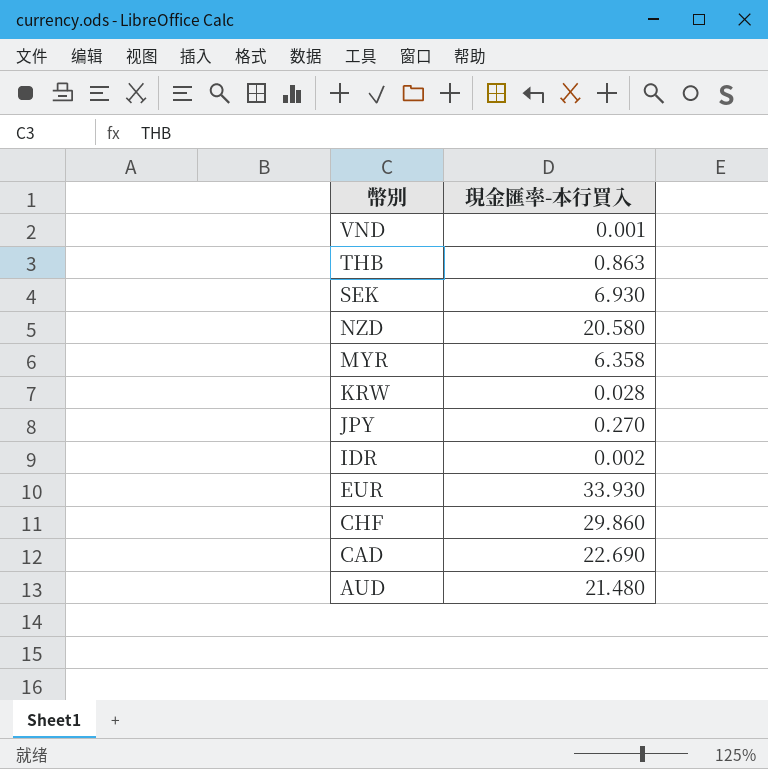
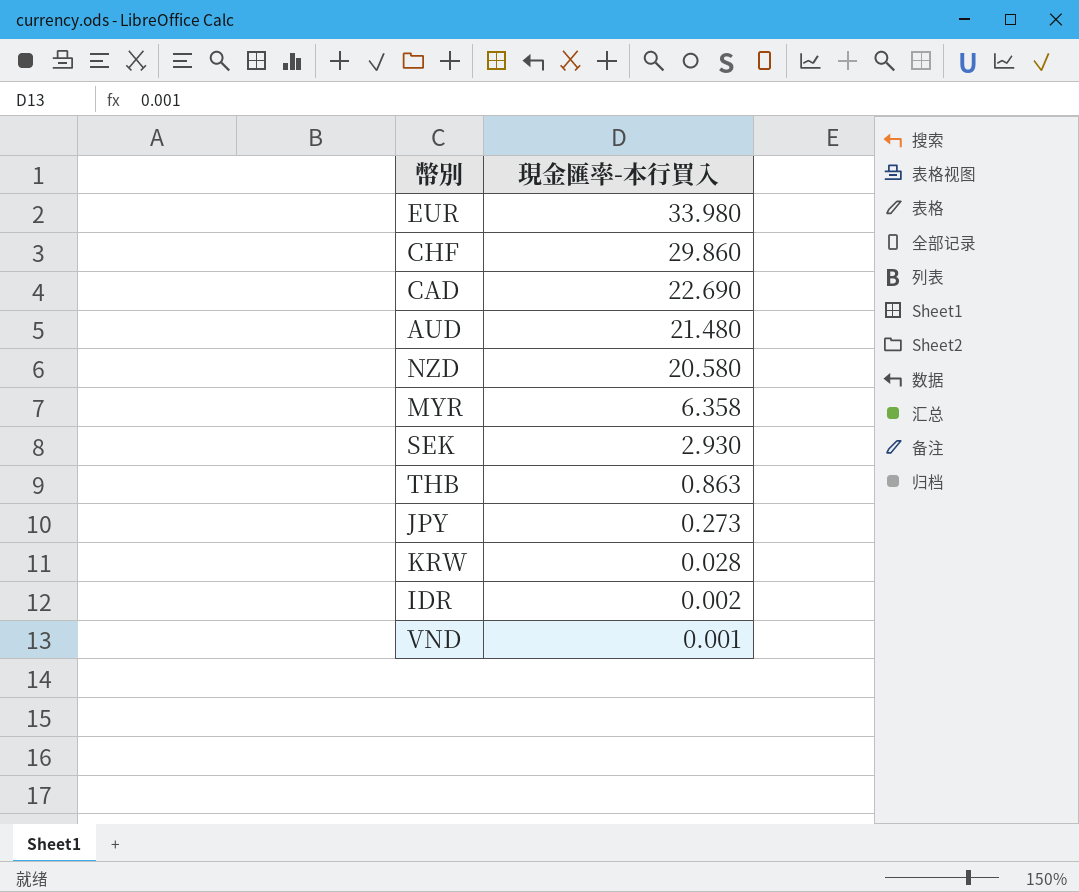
row order: 幣別 descending -> 現金匯率-本行買入 descending
EUR | 現金匯率-本行買入: 33.930 -> 33.980
SEK | 現金匯率-本行買入: 6.930 -> 2.930
JPY | 現金匯率-本行買入: 0.270 -> 0.273

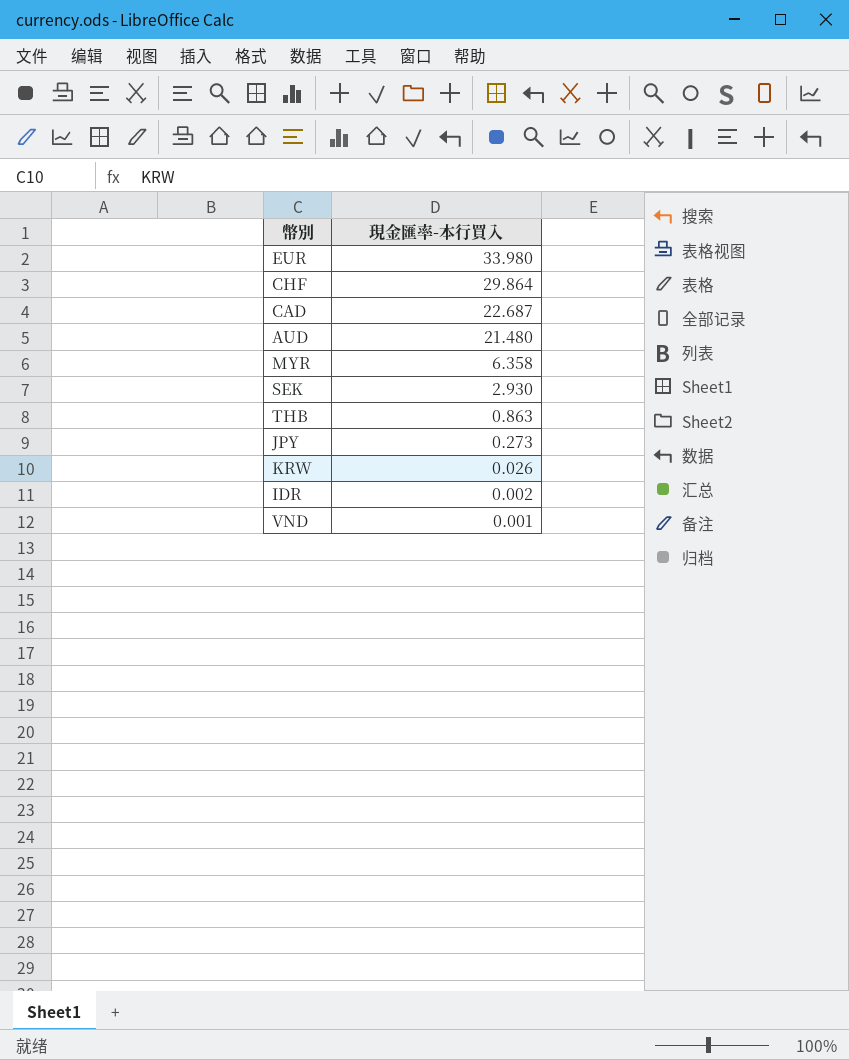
row NZD: 20.580 -> none
CHF | 現金匯率-本行買入: 29.860 -> 29.864
CAD | 現金匯率-本行買入: 22.690 -> 22.687
KRW | 現金匯率-本行買入: 0.028 -> 0.026

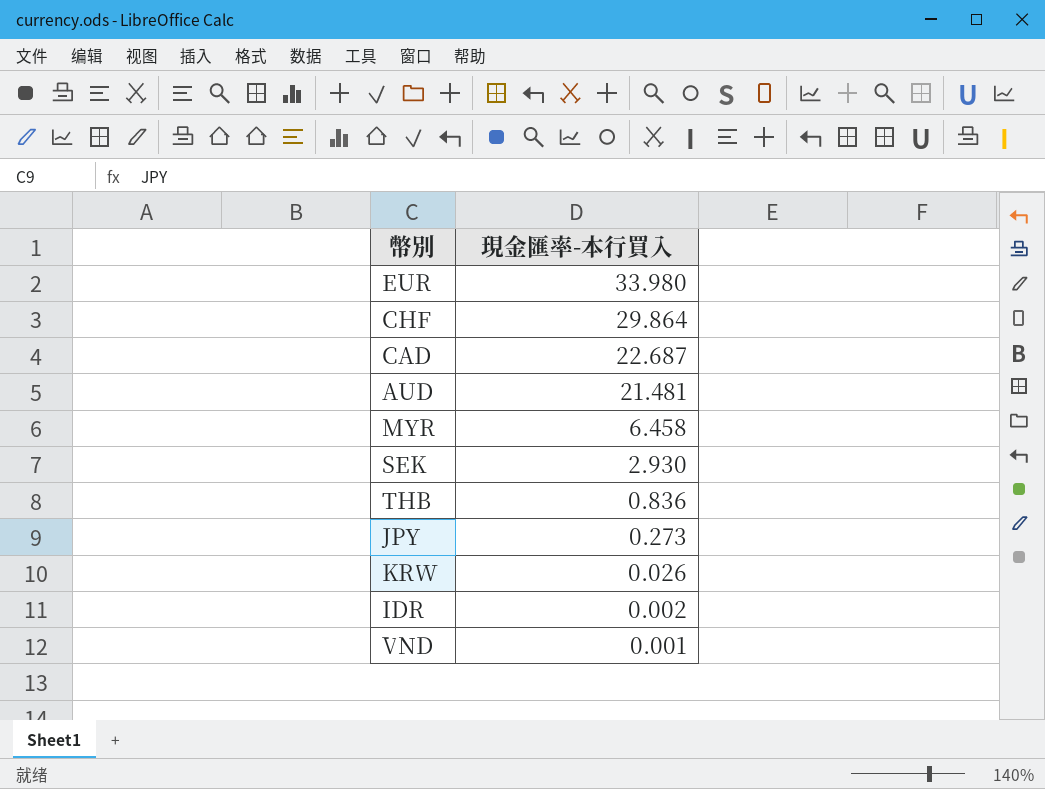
AUD | 現金匯率-本行買入: 21.480 -> 21.481
MYR | 現金匯率-本行買入: 6.358 -> 6.458
THB | 現金匯率-本行買入: 0.863 -> 0.836

